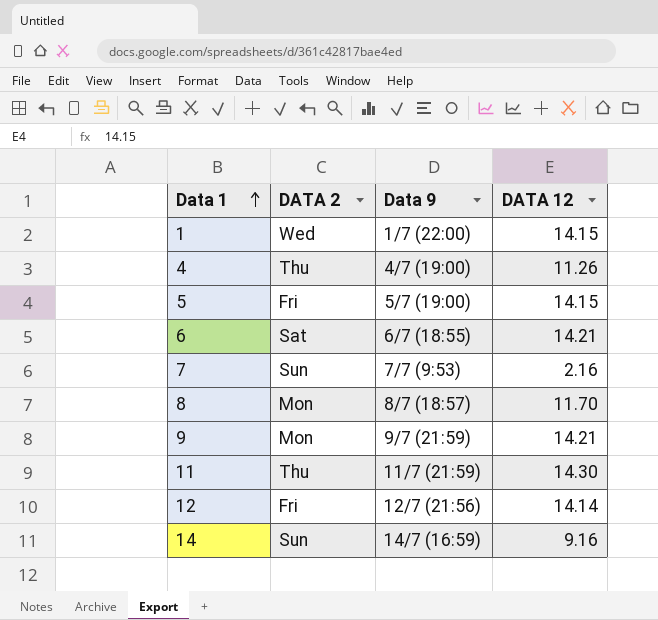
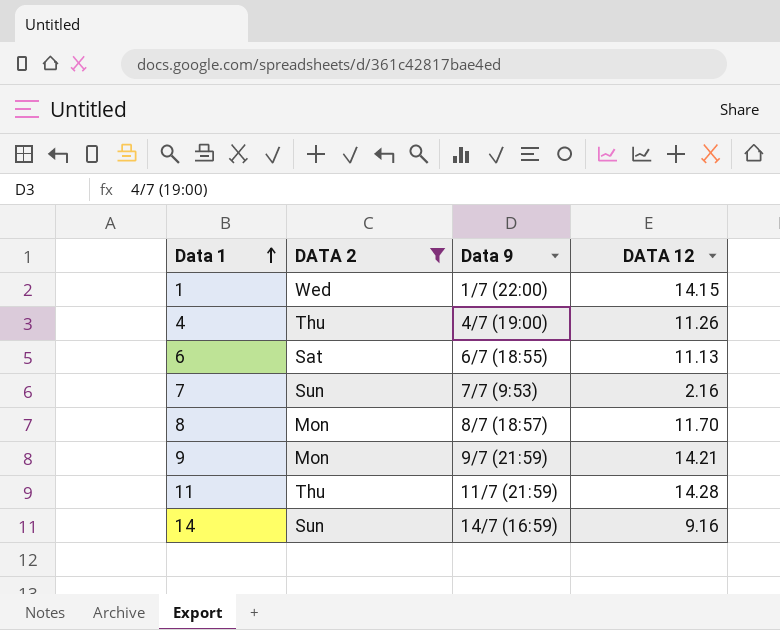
filter: none -> DATA 2 != Fri
6 | DATA 12: 14.21 -> 11.13
11 | DATA 12: 14.30 -> 14.28

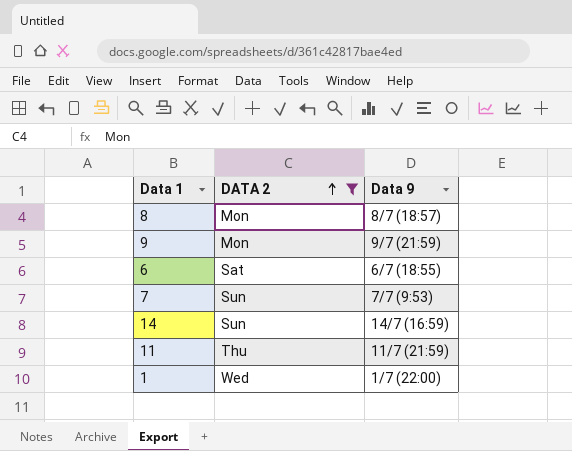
row order: Data 1 ascending -> DATA 2 ascending
column DATA 12 | position: 4 -> none
row 4: Thu | 4/7 (19:00) | 11.26 -> none

